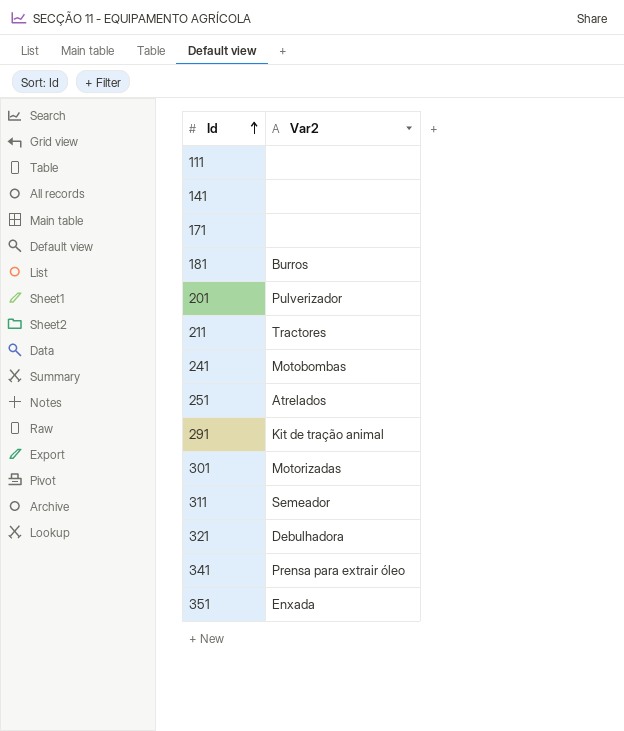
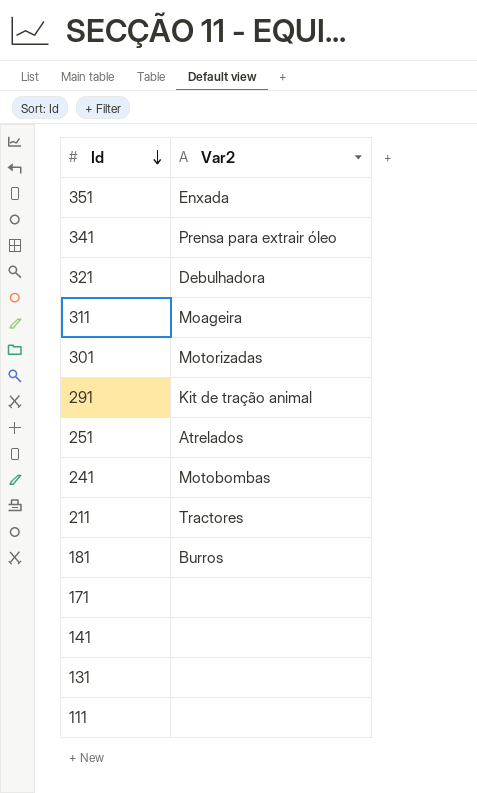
row order: Id ascending -> Id descending
row 201: Pulverizador -> none
311 | Var2: Semeador -> Moageira
row 131: none -> none

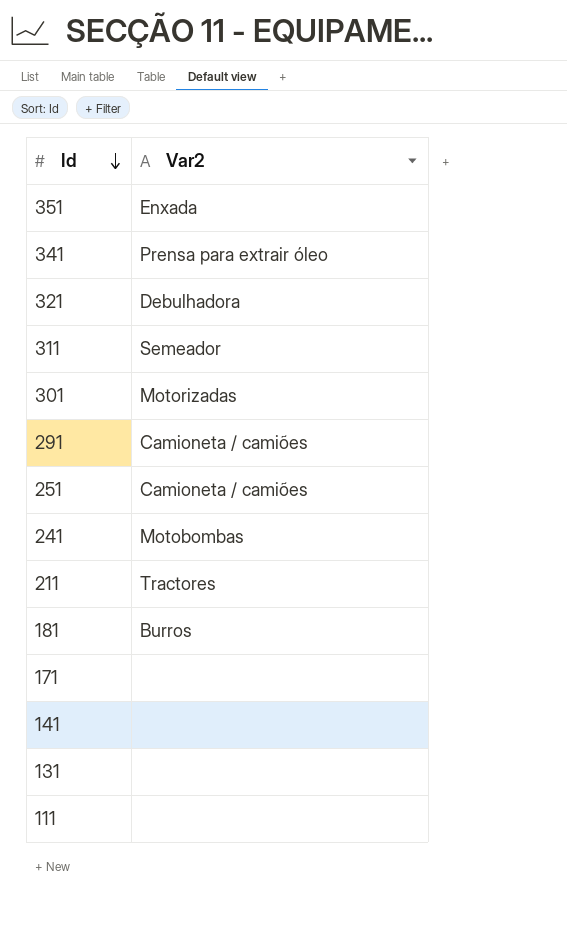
311 | Var2: Moageira -> Semeador
291 | Var2: Kit de tração animal -> Camioneta / camiões
251 | Var2: Atrelados -> Camioneta / camiões

